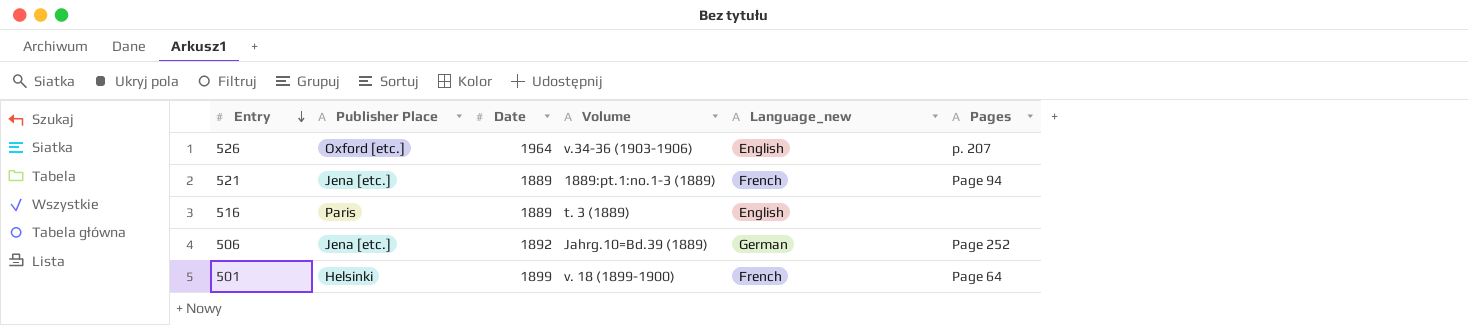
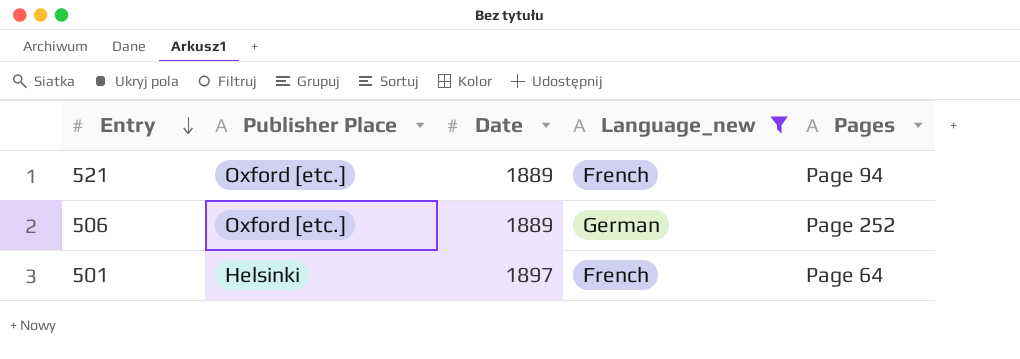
filter: none -> Language_new != English
column Volume | position: 4 -> none
521 | Publisher Place: Jena [etc.] -> Oxford [etc.]
506 | Publisher Place: Jena [etc.] -> Oxford [etc.]
506 | Date: 1892 -> 1889
501 | Date: 1899 -> 1897

